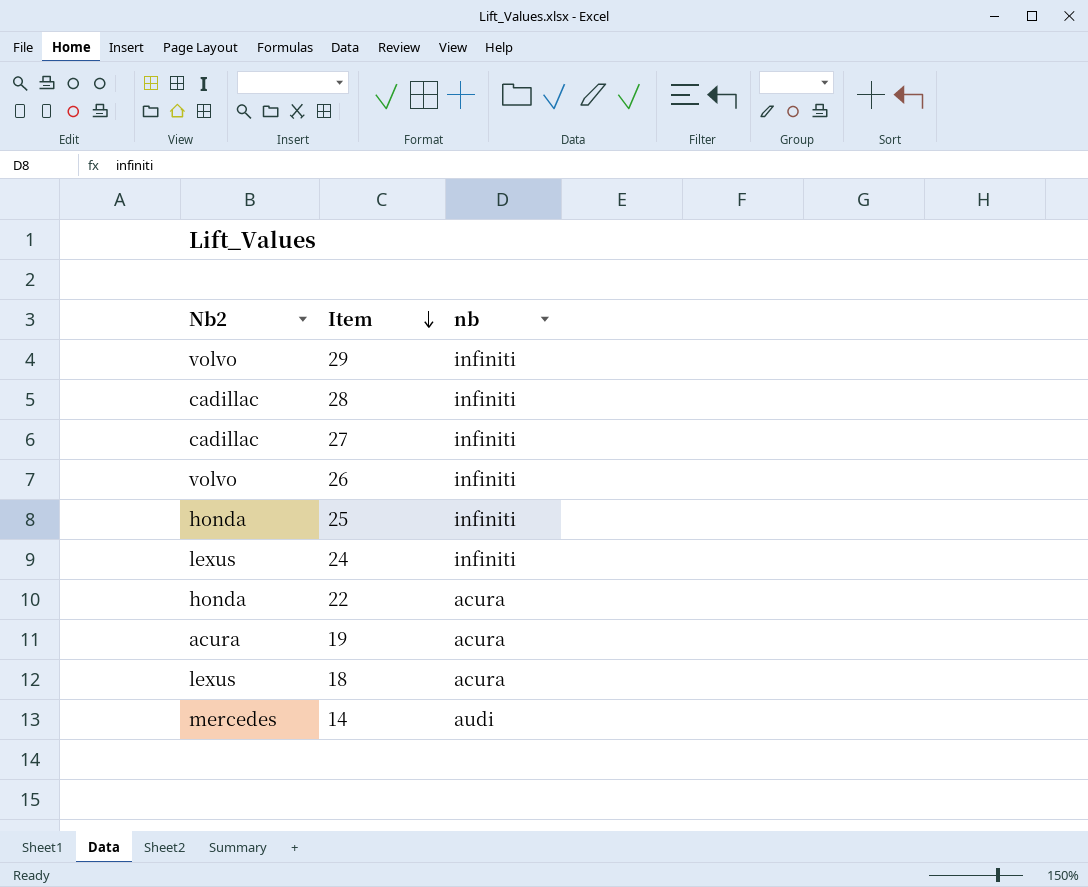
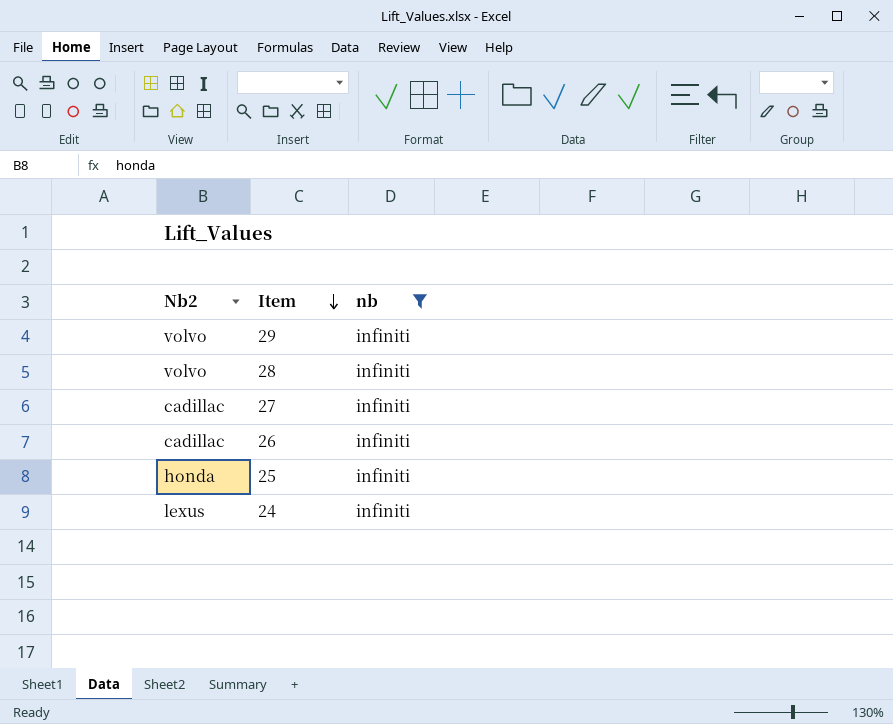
filter: none -> nb = infiniti
28 | Nb2: cadillac -> volvo
26 | Nb2: volvo -> cadillac

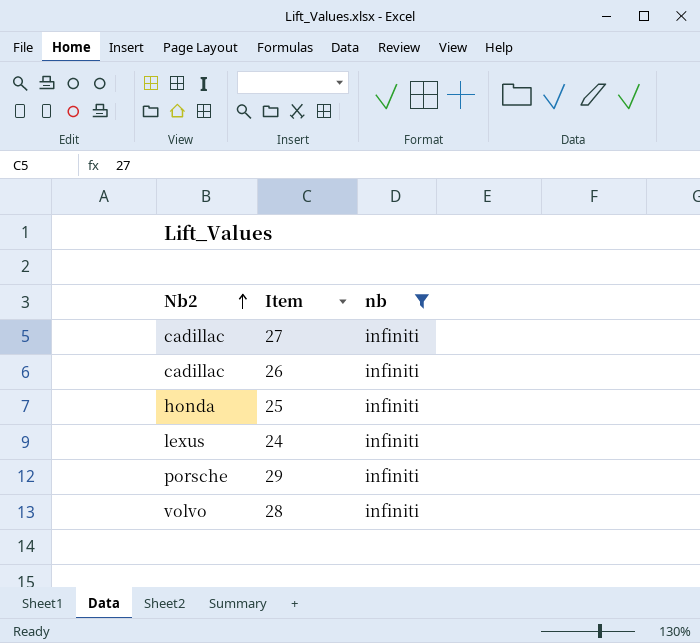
row order: Item descending -> Nb2 ascending
29 | Nb2: volvo -> porsche

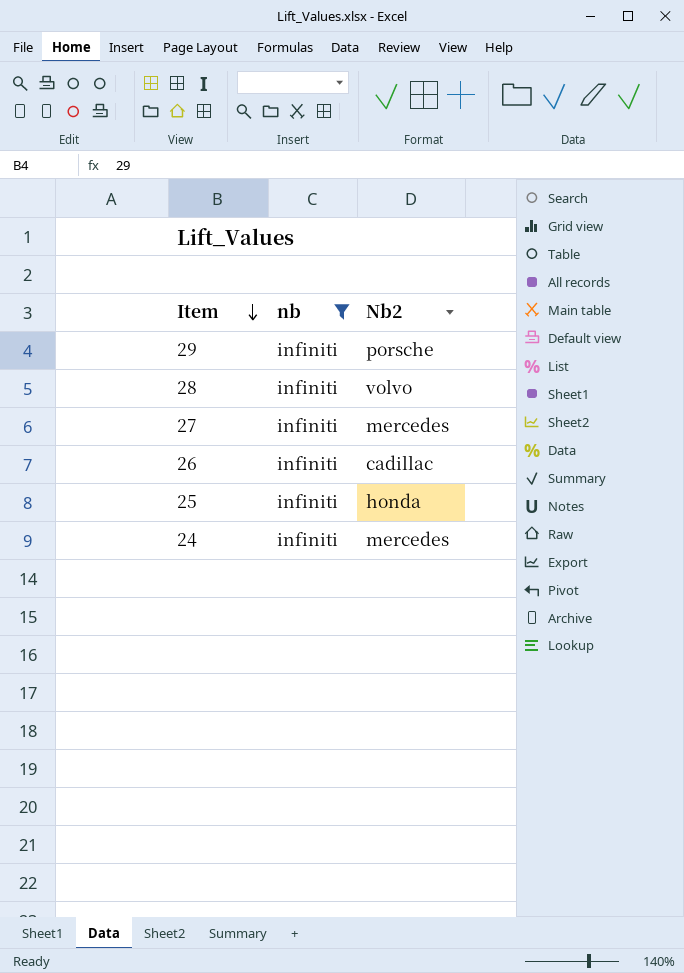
row order: Nb2 ascending -> Item descending
column Nb2 | position: 1 -> 3
27 | Nb2: cadillac -> mercedes
24 | Nb2: lexus -> mercedes

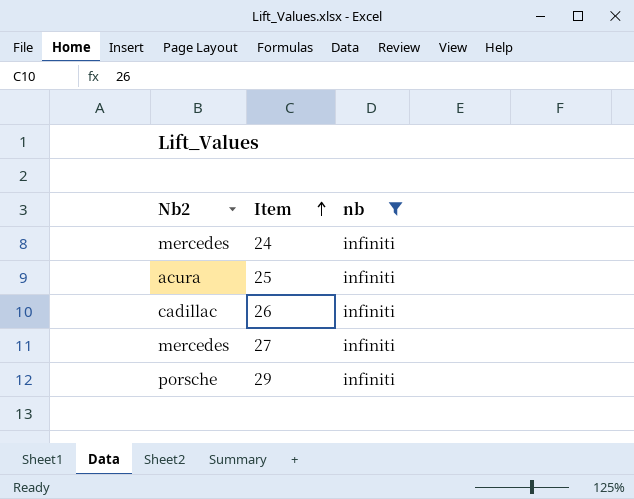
row order: Item descending -> Item ascending
column Nb2 | position: 3 -> 1
row 28: infiniti | volvo -> none
25 | Nb2: honda -> acura

